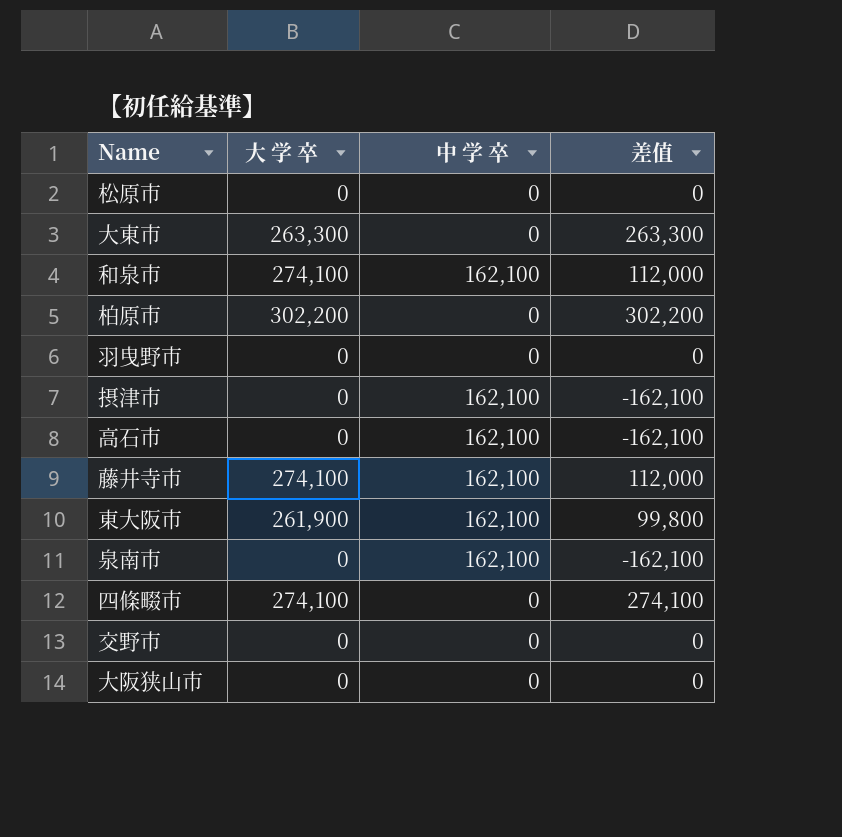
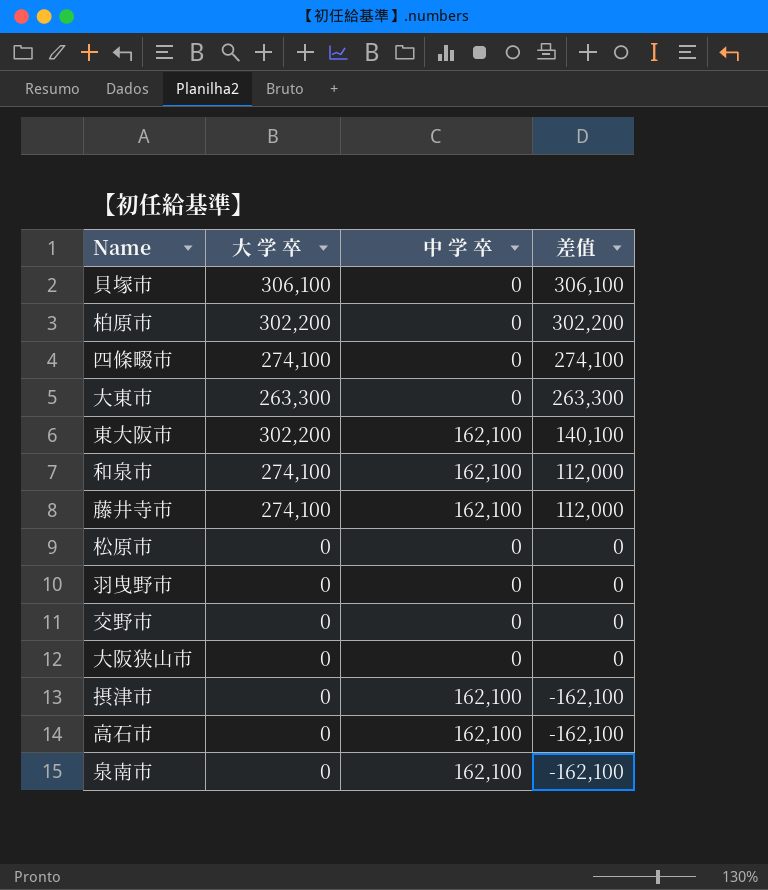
row order: none -> 差值 descending
row 貝塚市: none -> 306,100 | 0 | 306,100
東大阪市 | 大 学 卒: 261,900 -> 302,200
東大阪市 | 差值: 99,800 -> 140,100

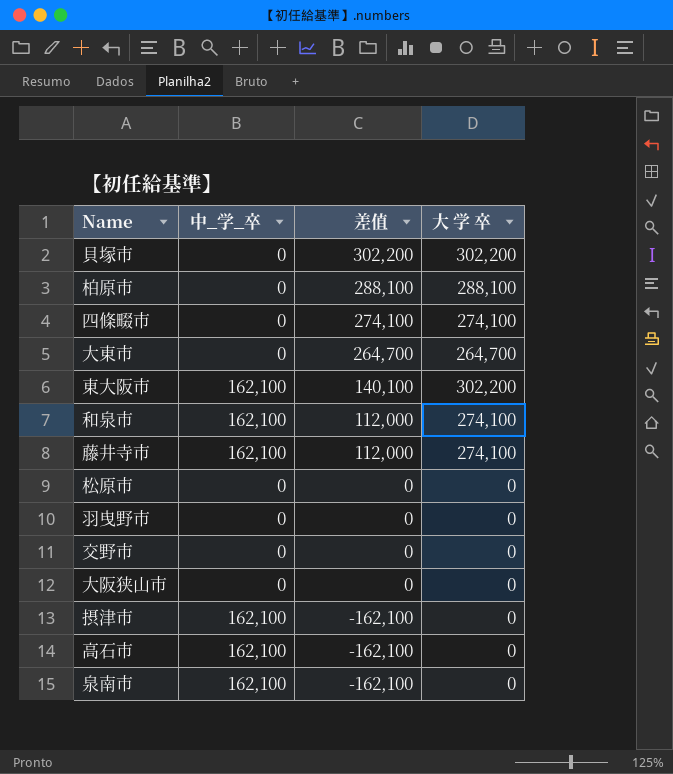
column name: 中 学 卒 -> 中_学_卒
column 大 学 卒 | position: 2 -> 4
貝塚市 | 差值: 306,100 -> 302,200
貝塚市 | 大 学 卒: 306,100 -> 302,200
柏原市 | 差值: 302,200 -> 288,100
柏原市 | 大 学 卒: 302,200 -> 288,100
大東市 | 差值: 263,300 -> 264,700
大東市 | 大 学 卒: 263,300 -> 264,700

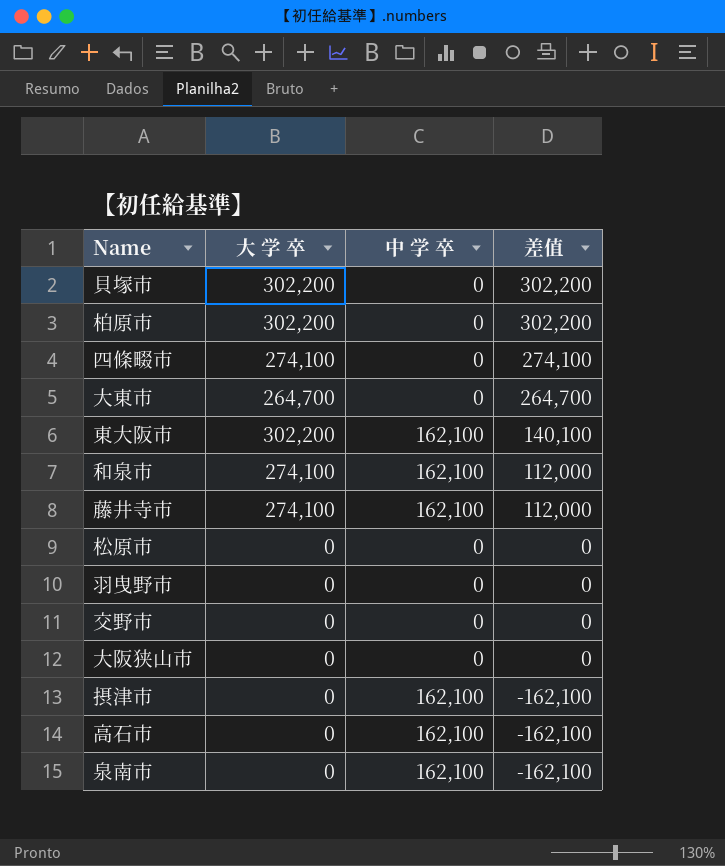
column 大 学 卒 | position: 4 -> 2
column name: 中_学_卒 -> 中 学 卒
柏原市 | 大 学 卒: 288,100 -> 302,200
柏原市 | 差值: 288,100 -> 302,200

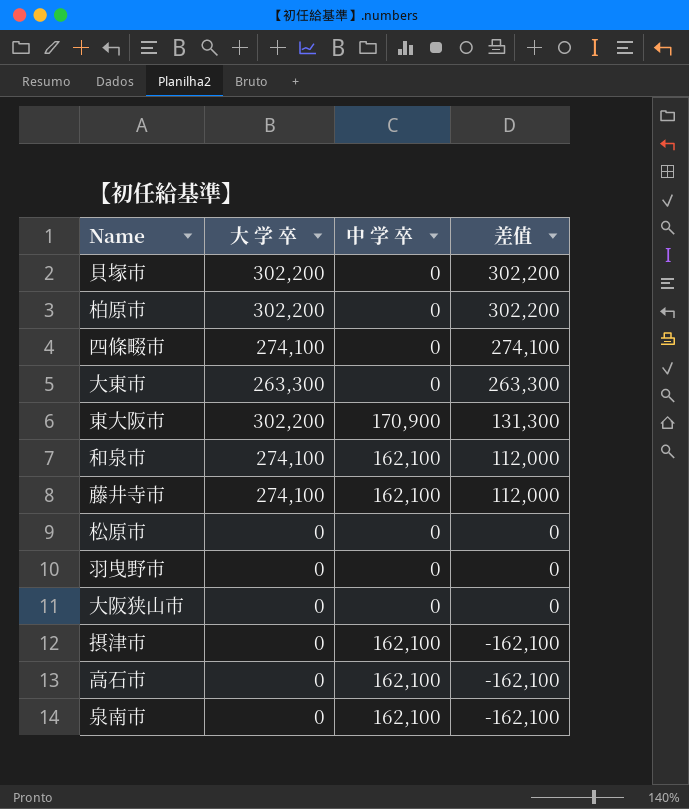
row 交野市: 0 | 0 | 0 -> none
大東市 | 大 学 卒: 264,700 -> 263,300
大東市 | 差值: 264,700 -> 263,300
東大阪市 | 中 学 卒: 162,100 -> 170,900
東大阪市 | 差值: 140,100 -> 131,300

